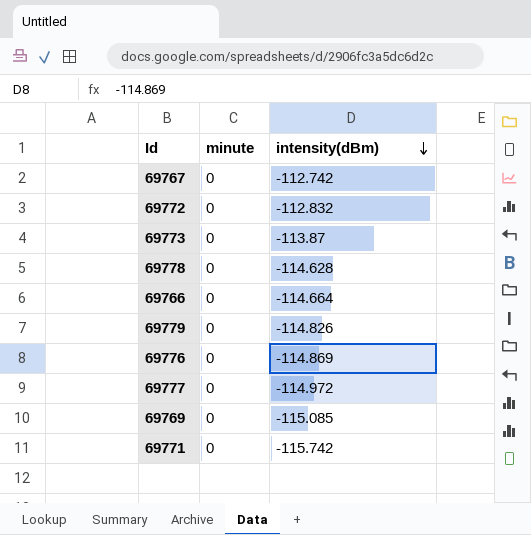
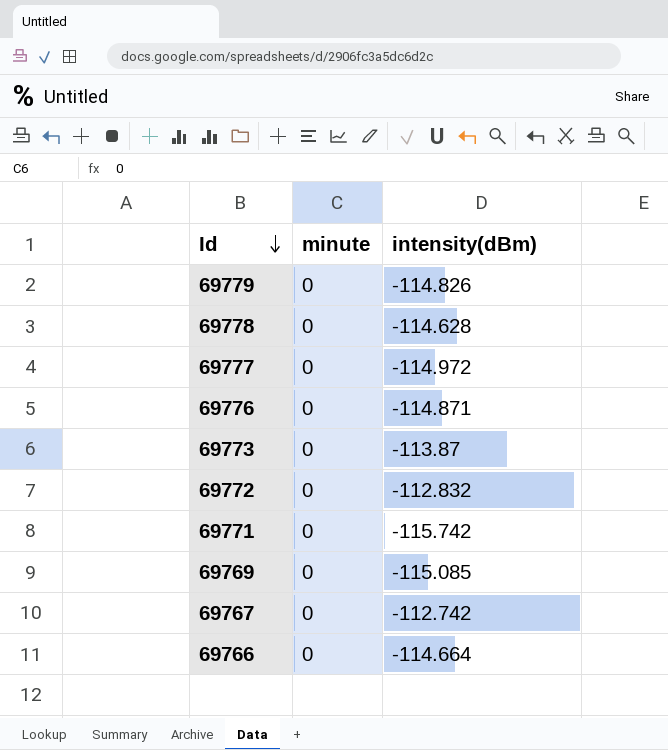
row order: intensity(dBm) descending -> Id descending
69776 | intensity(dBm): -114.869 -> -114.871

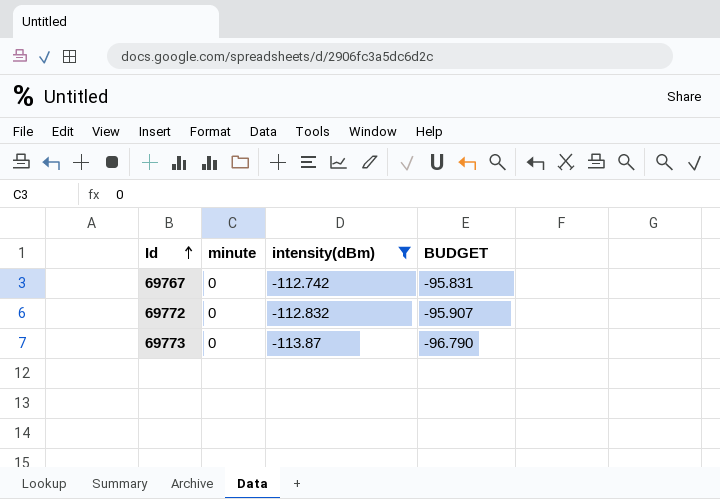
filter: none -> intensity(dBm) >= -113.87
row order: Id descending -> Id ascending
column BUDGET | formula: none -> [intensity(dBm)] * 0.85

